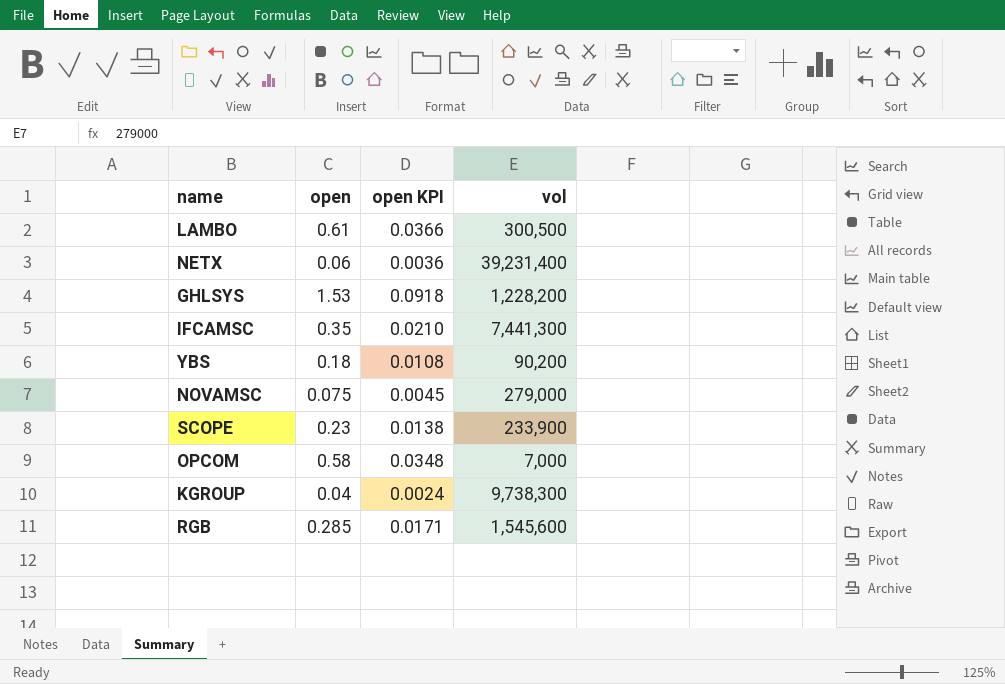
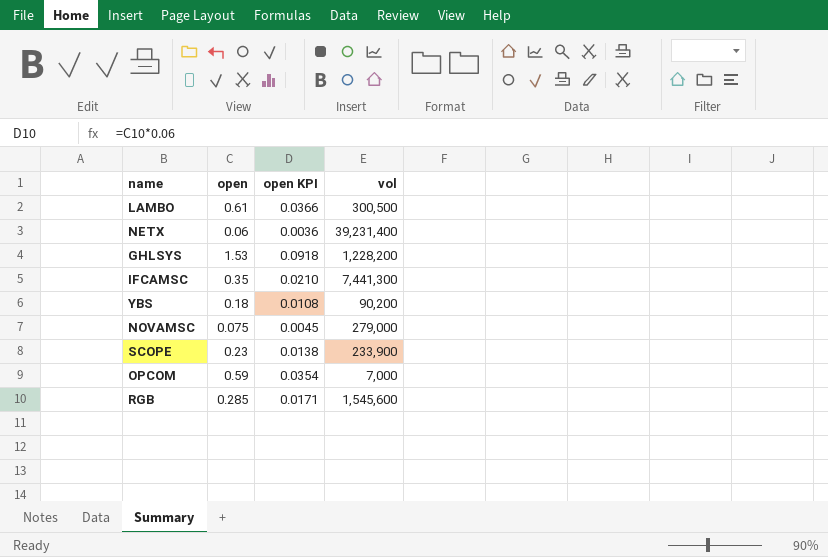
row KGROUP: 0.04 | 0.0024 | 9,738,300 -> none
OPCOM | open: 0.58 -> 0.59
OPCOM | open KPI: 0.0348 -> 0.0354

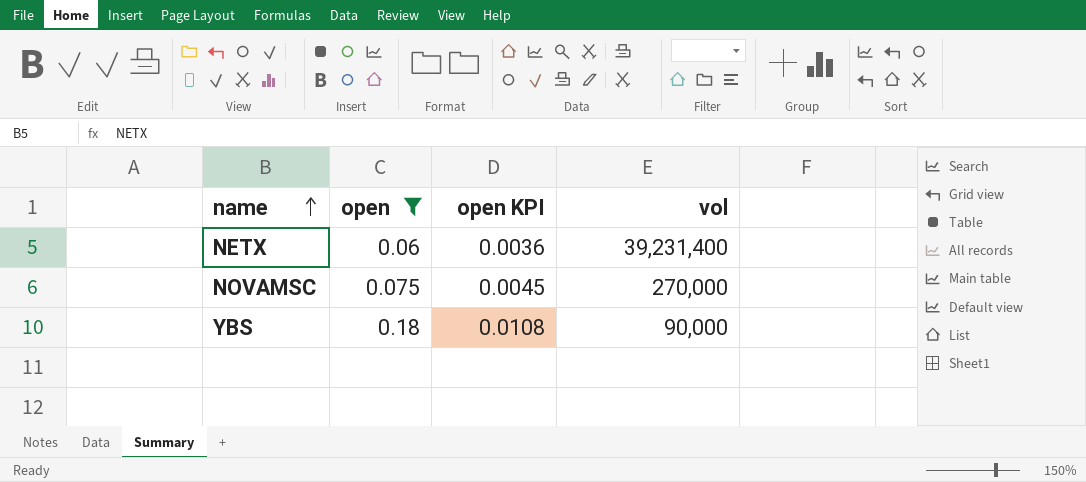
filter: none -> open <= 0.18
row order: none -> name ascending
NOVAMSC | vol: 279,000 -> 270,000
YBS | vol: 90,200 -> 90,000

